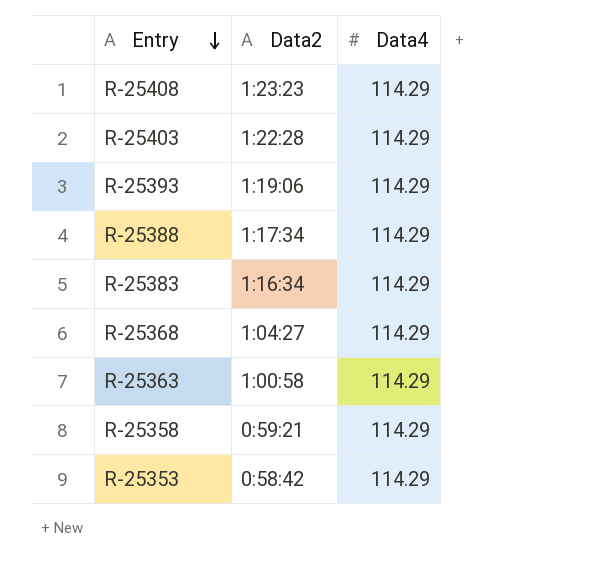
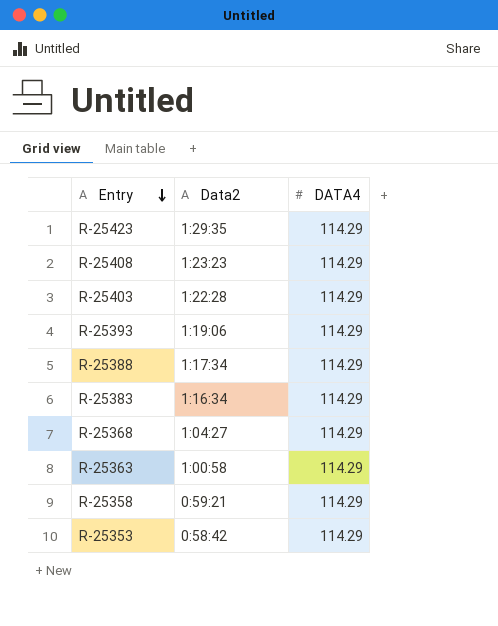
column name: Data4 -> DATA4
row R-25423: none -> 1:29:35 | 114.29

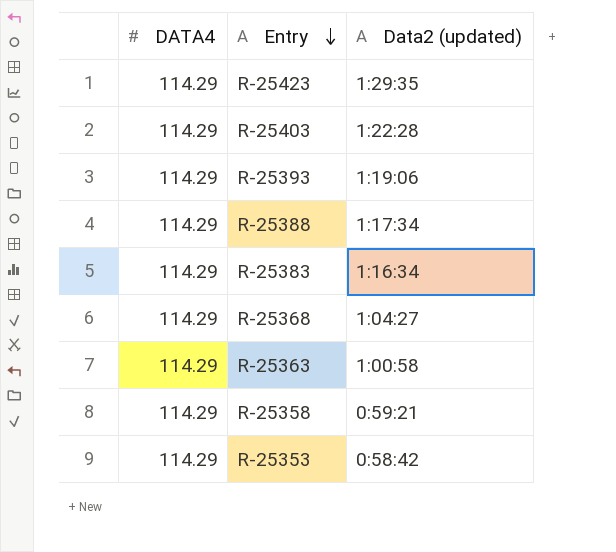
column DATA4 | position: 3 -> 1
column name: Data2 -> Data2 (updated)
row R-25408: 1:23:23 | 114.29 -> none

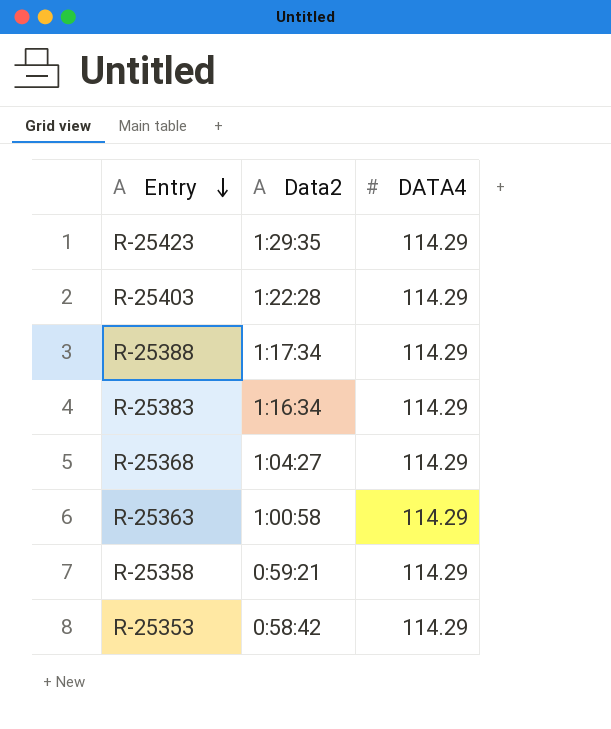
column name: Data2 (updated) -> Data2
column DATA4 | position: 1 -> 3
row R-25393: 114.29 | 1:19:06 -> none

